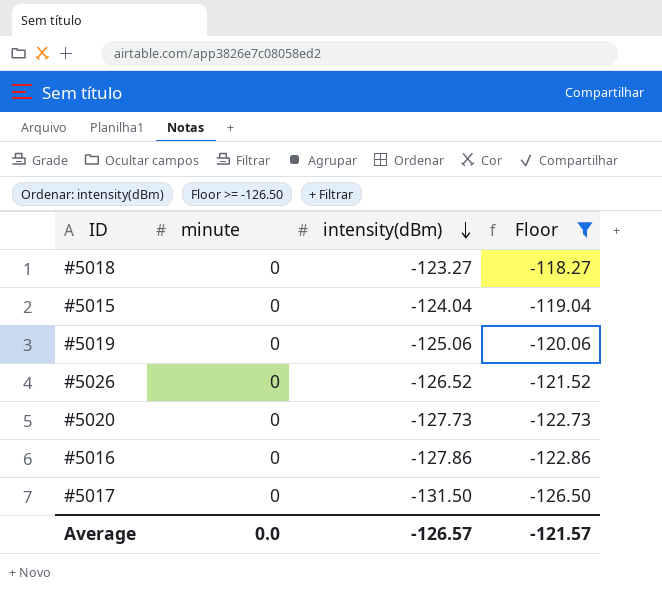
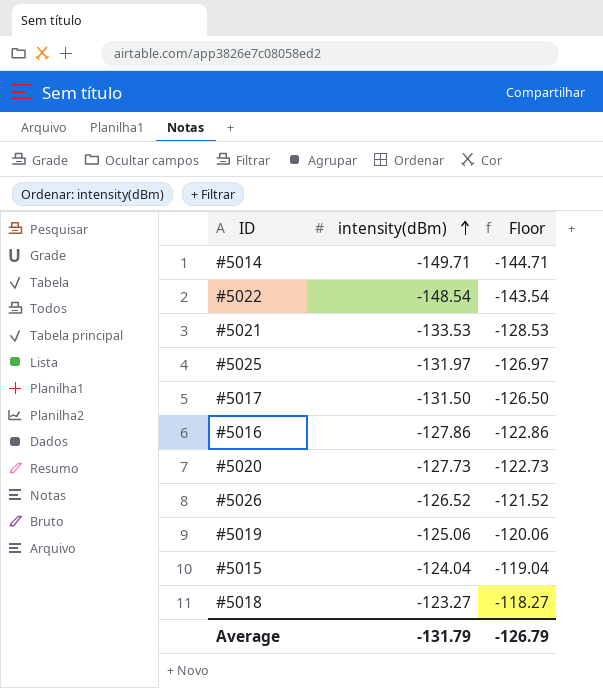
filter: Floor >= -126.50 -> none
row order: intensity(dBm) descending -> intensity(dBm) ascending
column minute | position: 2 -> none
Average | intensity(dBm): -126.57 -> -131.79
Average | Floor: -121.57 -> -126.79

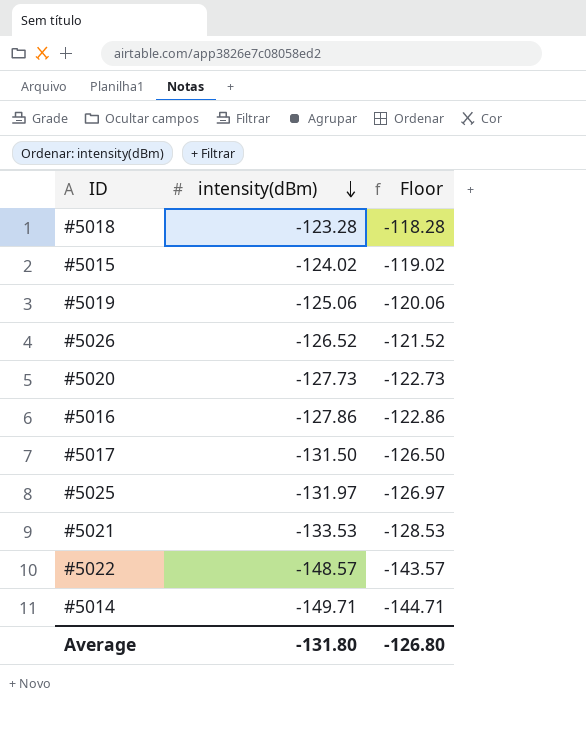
row order: intensity(dBm) ascending -> intensity(dBm) descending
#5018 | intensity(dBm): -123.27 -> -123.28
#5018 | Floor: -118.27 -> -118.28
#5015 | intensity(dBm): -124.04 -> -124.02
#5015 | Floor: -119.04 -> -119.02
#5022 | intensity(dBm): -148.54 -> -148.57
#5022 | Floor: -143.54 -> -143.57
Average | intensity(dBm): -131.79 -> -131.80
Average | Floor: -126.79 -> -126.80

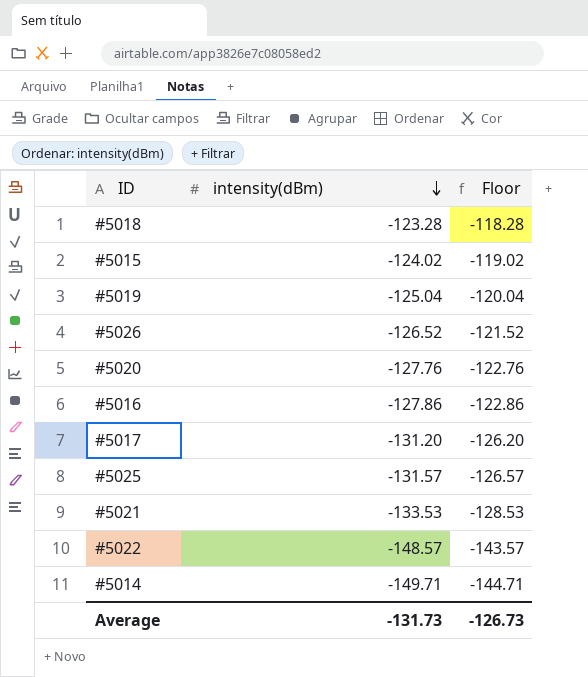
#5019 | intensity(dBm): -125.06 -> -125.04
#5019 | Floor: -120.06 -> -120.04
#5020 | intensity(dBm): -127.73 -> -127.76
#5020 | Floor: -122.73 -> -122.76
#5017 | intensity(dBm): -131.50 -> -131.20
#5017 | Floor: -126.50 -> -126.20
#5025 | intensity(dBm): -131.97 -> -131.57
#5025 | Floor: -126.97 -> -126.57
Average | intensity(dBm): -131.80 -> -131.73
Average | Floor: -126.80 -> -126.73

